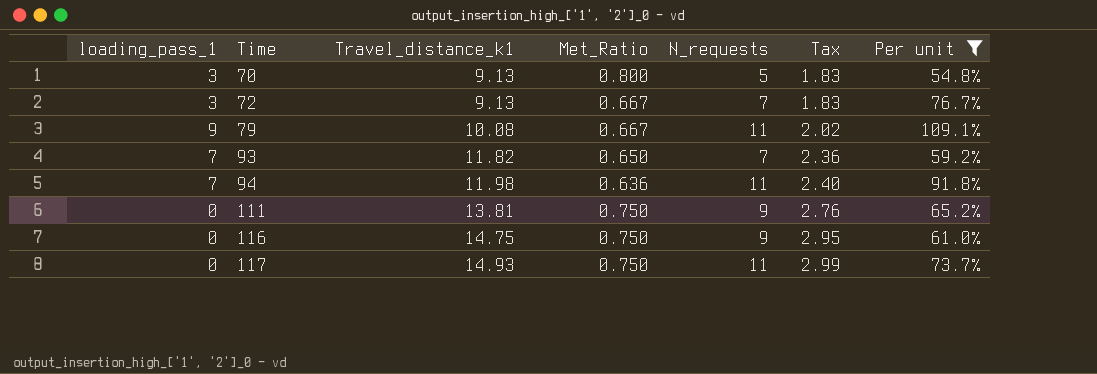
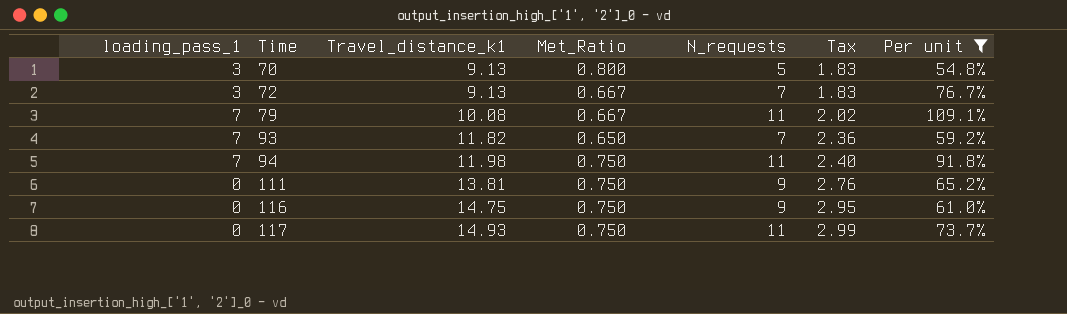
79 | loading_pass_1: 9 -> 7
94 | Met_Ratio: 0.636 -> 0.750

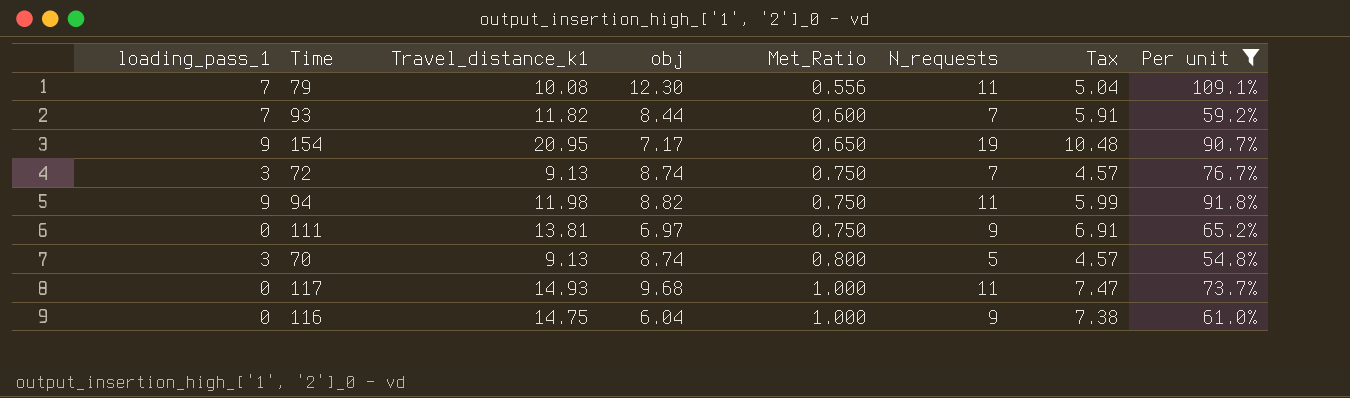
row order: Time ascending -> Met_Ratio ascending
column obj | position: none -> 4
column Tax | formula: [Travel_distance_k1] * 0.2 -> [Travel_distance_k1] * 0.5
79 | Met_Ratio: 0.667 -> 0.556
93 | Met_Ratio: 0.650 -> 0.600
row 154: none -> 9 | 20.95 | 7.17 | 0.650 | 19 | 10.48 | 90.7%
72 | Met_Ratio: 0.667 -> 0.750
94 | loading_pass_1: 7 -> 9
117 | Met_Ratio: 0.750 -> 1.000
116 | Met_Ratio: 0.750 -> 1.000

